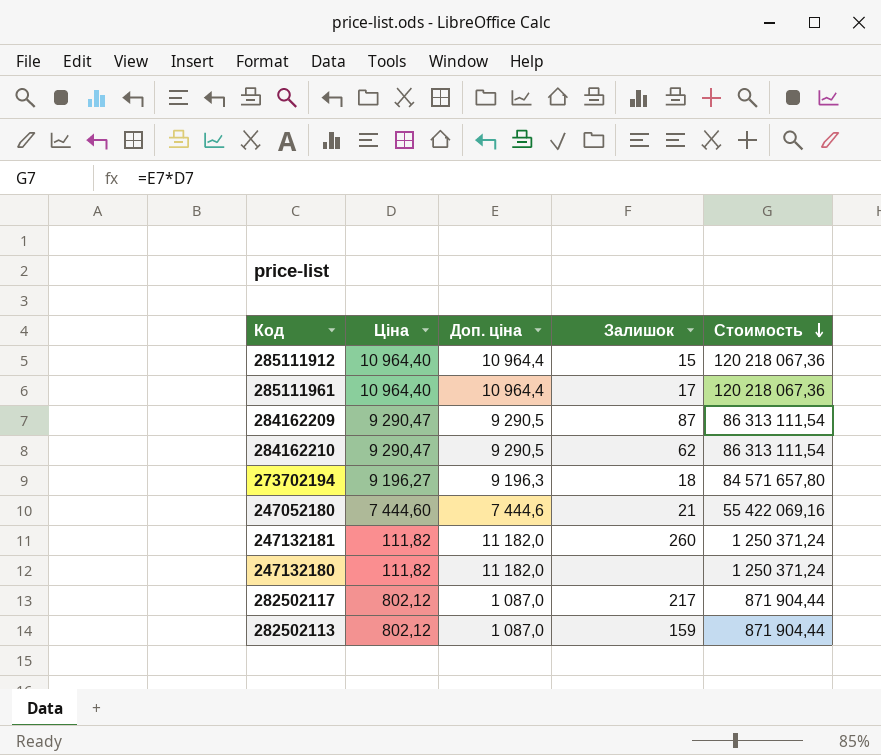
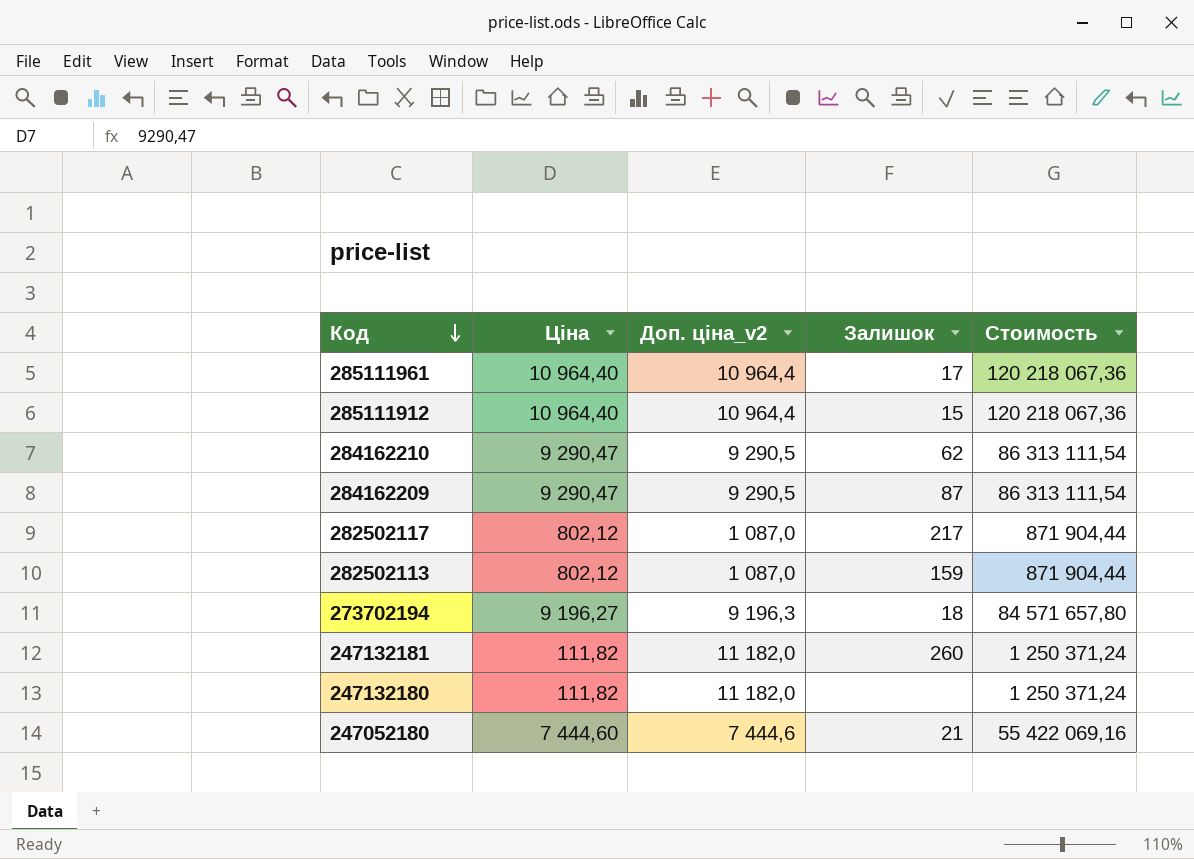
row order: Стоимость descending -> Код descending
column name: Доп. ціна -> Доп. ціна_v2

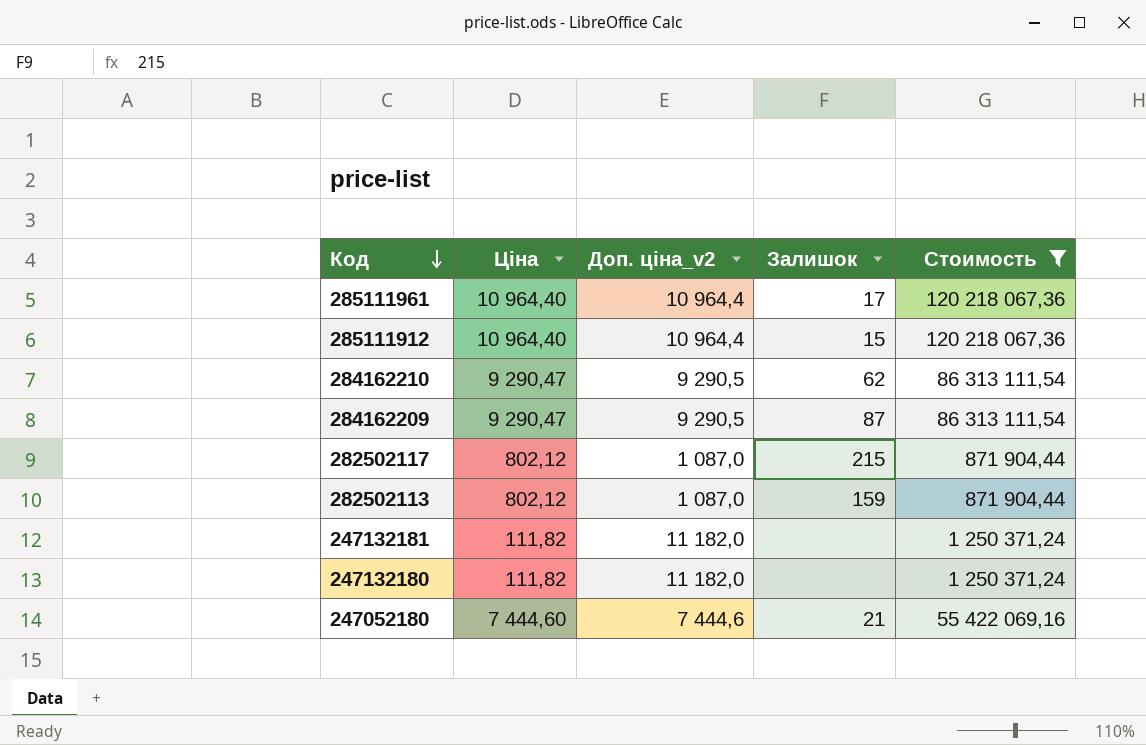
filter: none -> Стоимость != 84 571 657,80
282502117 | Залишок: 217 -> 215
247132181 | Залишок: 260 -> none

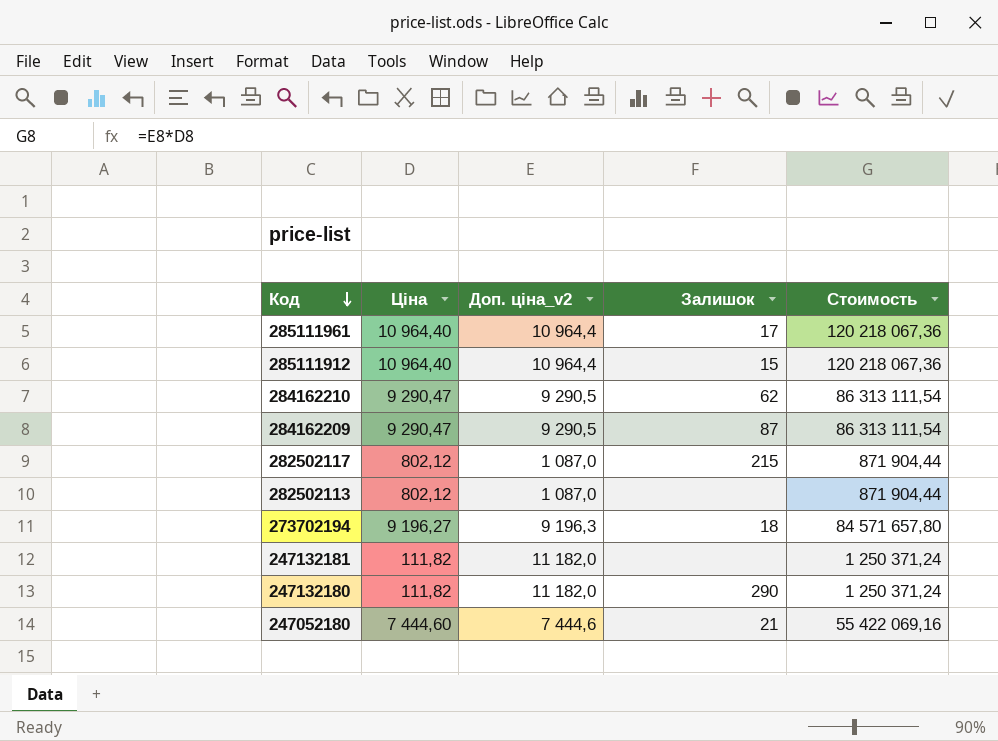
filter: Стоимость != 84 571 657,80 -> none
282502113 | Залишок: 159 -> none
247132180 | Залишок: none -> 290

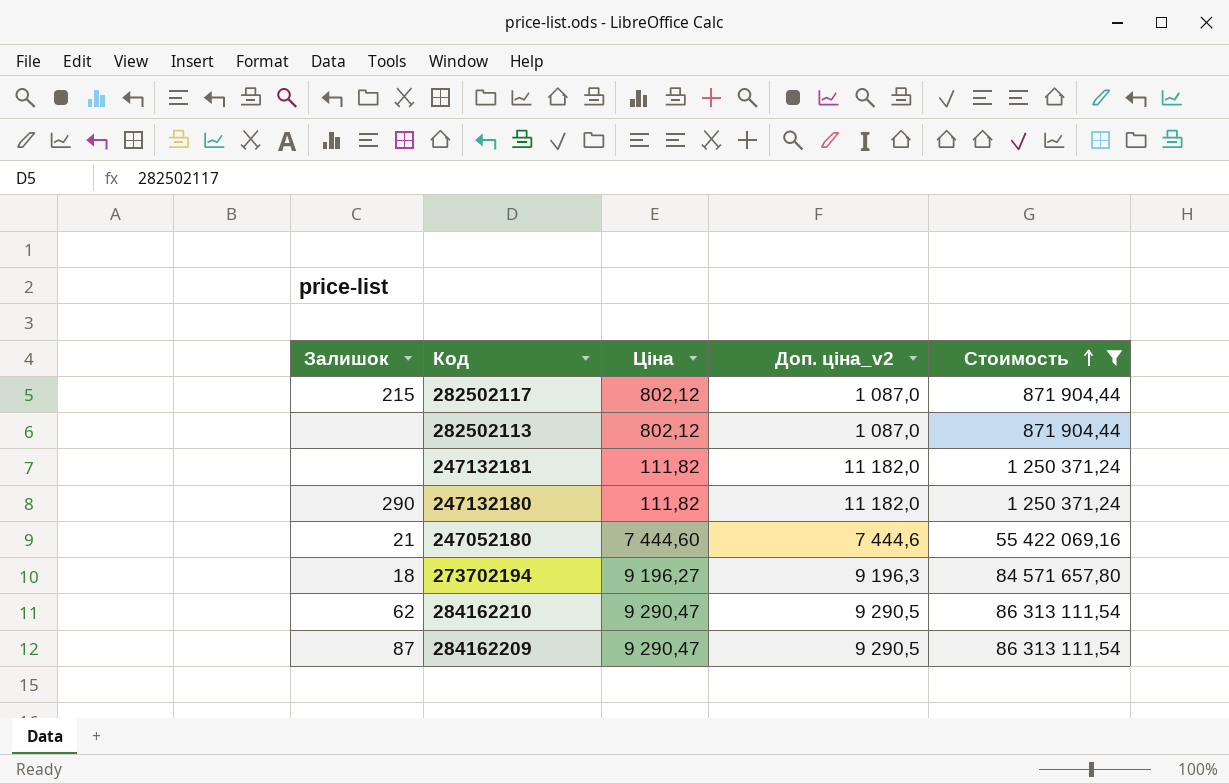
filter: none -> Стоимость != 120 218 067,36
row order: Код descending -> Стоимость ascending
column Залишок | position: 4 -> 1

